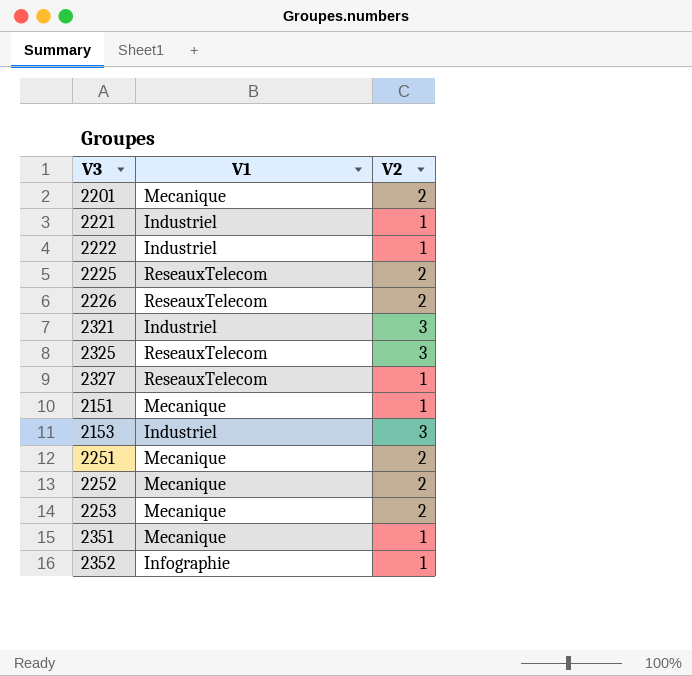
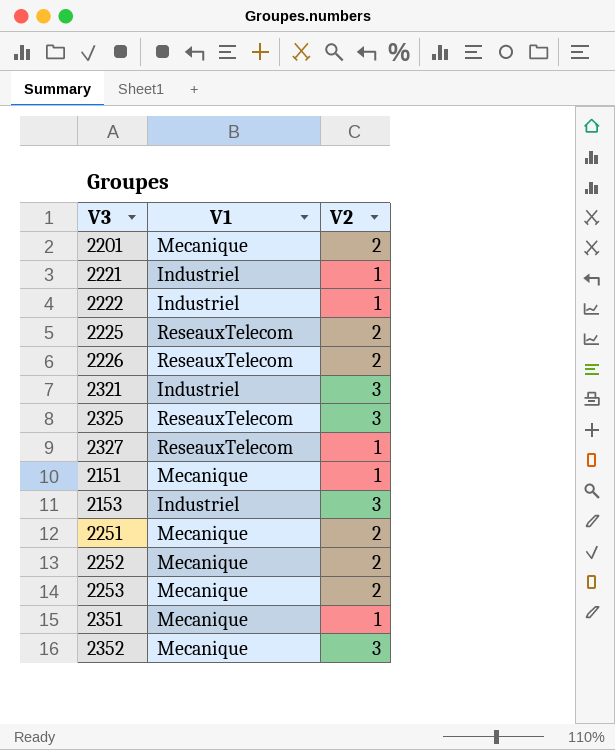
2352 | V1: Infographie -> Mecanique
2352 | V2: 1 -> 3

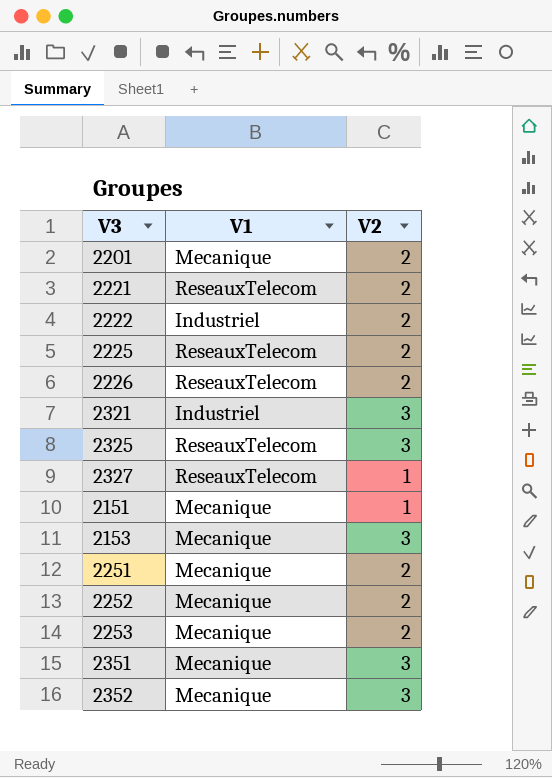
2221 | V1: Industriel -> ReseauxTelecom
2221 | V2: 1 -> 2
2222 | V2: 1 -> 2
2153 | V1: Industriel -> Mecanique
2351 | V2: 1 -> 3

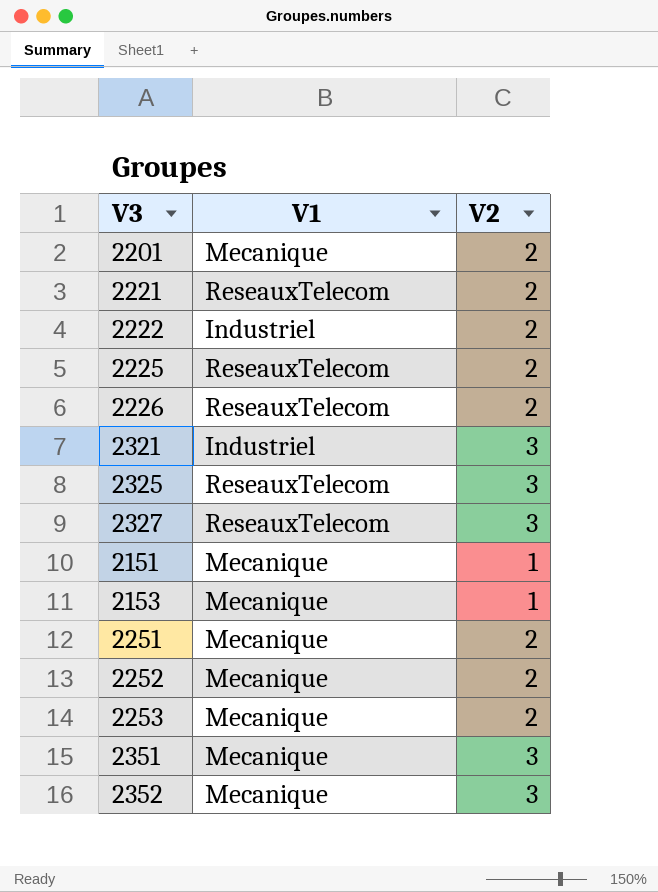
2327 | V2: 1 -> 3
2153 | V2: 3 -> 1

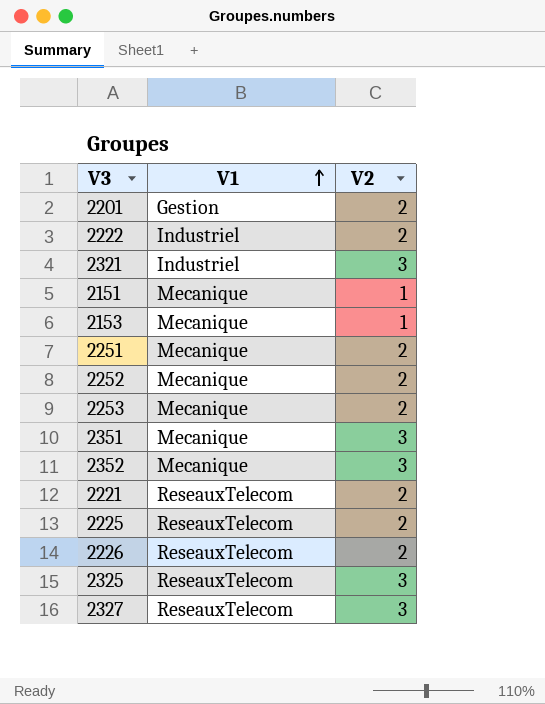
row order: none -> V1 ascending
2201 | V1: Mecanique -> Gestion

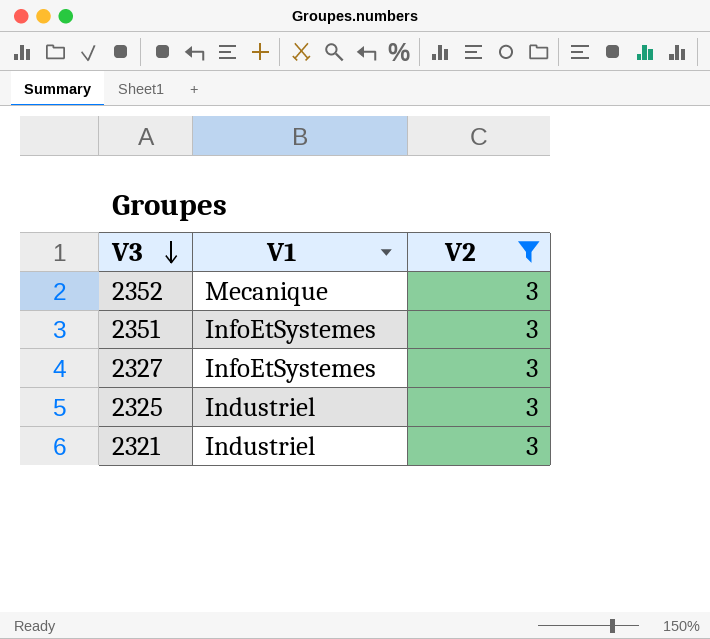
filter: none -> V2 = 3
row order: V1 ascending -> V3 descending
2351 | V1: Mecanique -> InfoEtSystemes
2327 | V1: ReseauxTelecom -> InfoEtSystemes
2325 | V1: ReseauxTelecom -> Industriel

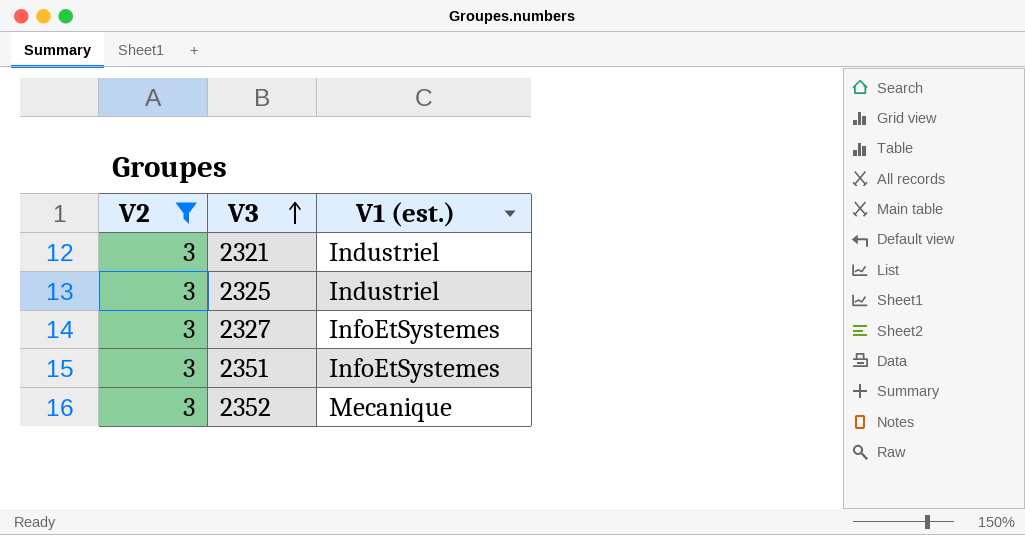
row order: V3 descending -> V3 ascending
column V2 | position: 3 -> 1
column name: V1 -> V1 (est.)

